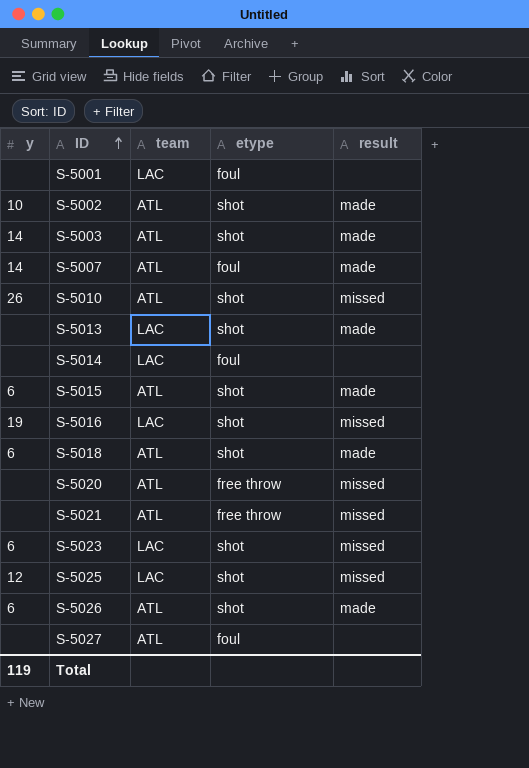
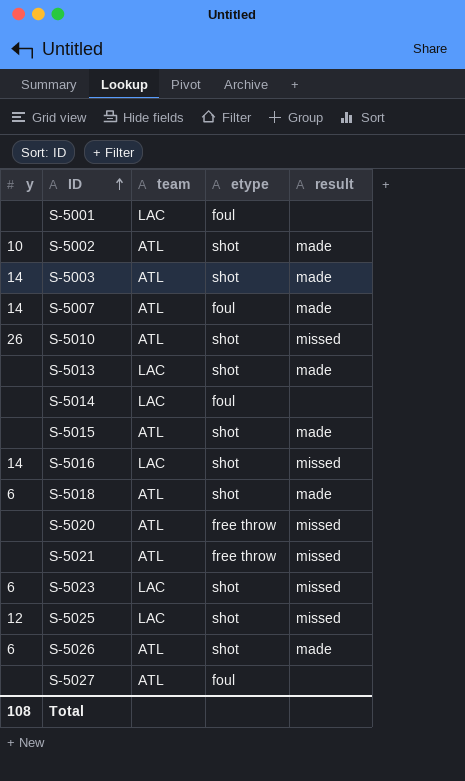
S-5015 | y: 6 -> none
S-5016 | y: 19 -> 14
Total | y: 119 -> 108

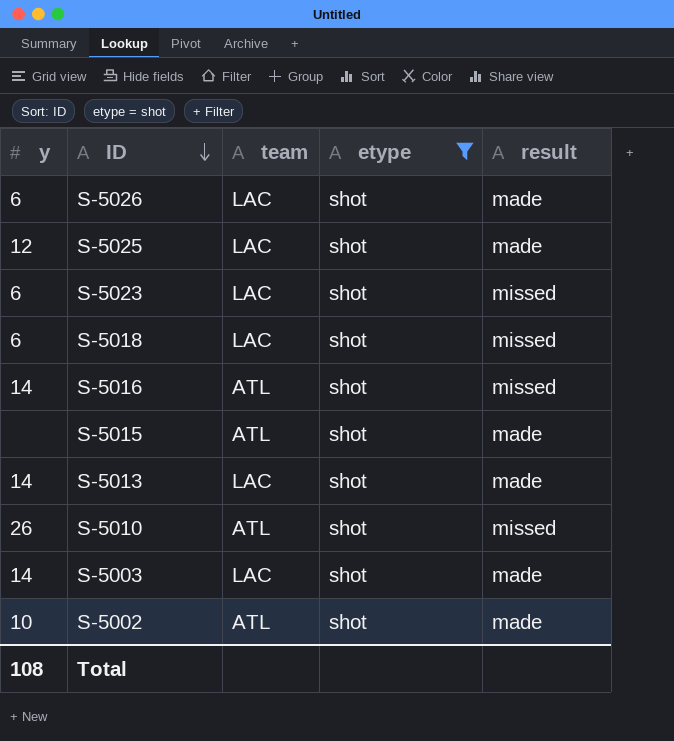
filter: none -> etype = shot
row order: ID ascending -> ID descending
S-5026 | team: ATL -> LAC
S-5025 | result: missed -> made
S-5018 | team: ATL -> LAC
S-5018 | result: made -> missed
S-5016 | team: LAC -> ATL
S-5013 | y: none -> 14
S-5003 | team: ATL -> LAC

